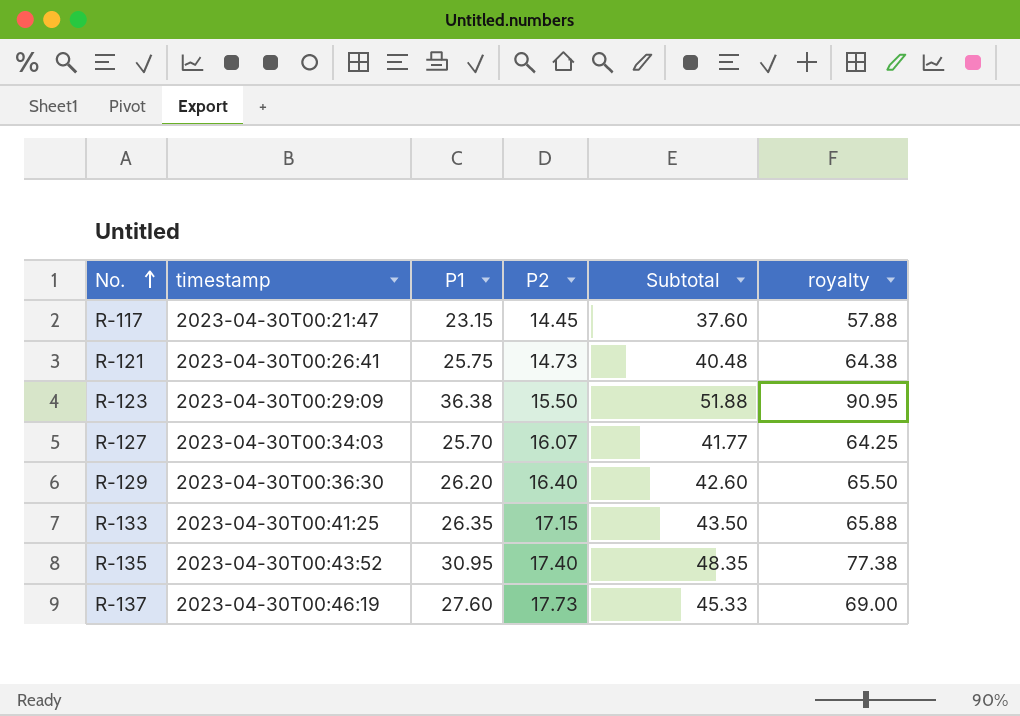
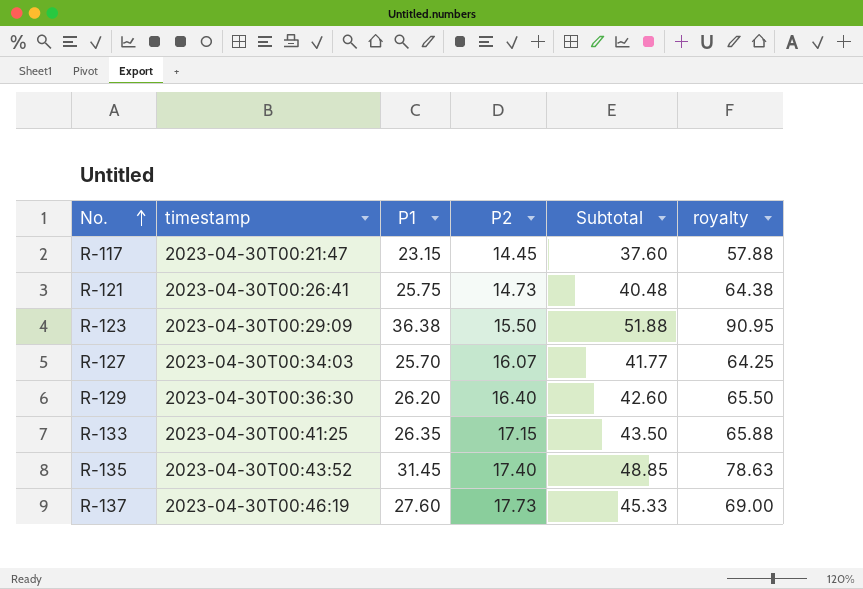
R-135 | P1: 30.95 -> 31.45
R-135 | Subtotal: 48.35 -> 48.85
R-135 | royalty: 77.38 -> 78.63

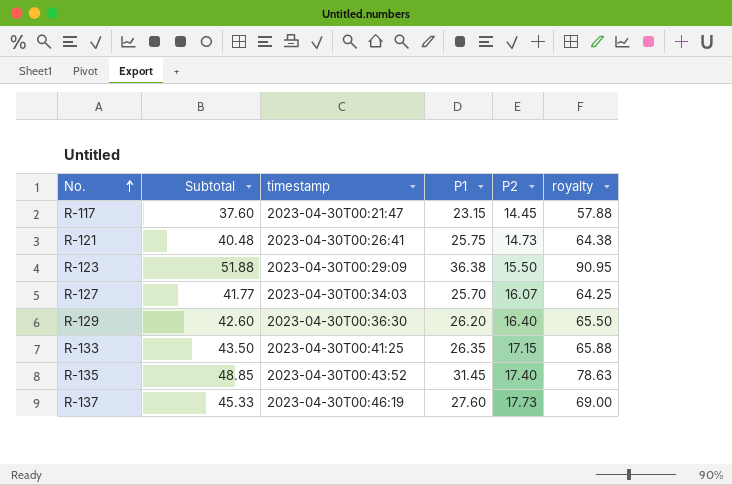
column Subtotal | position: 5 -> 2

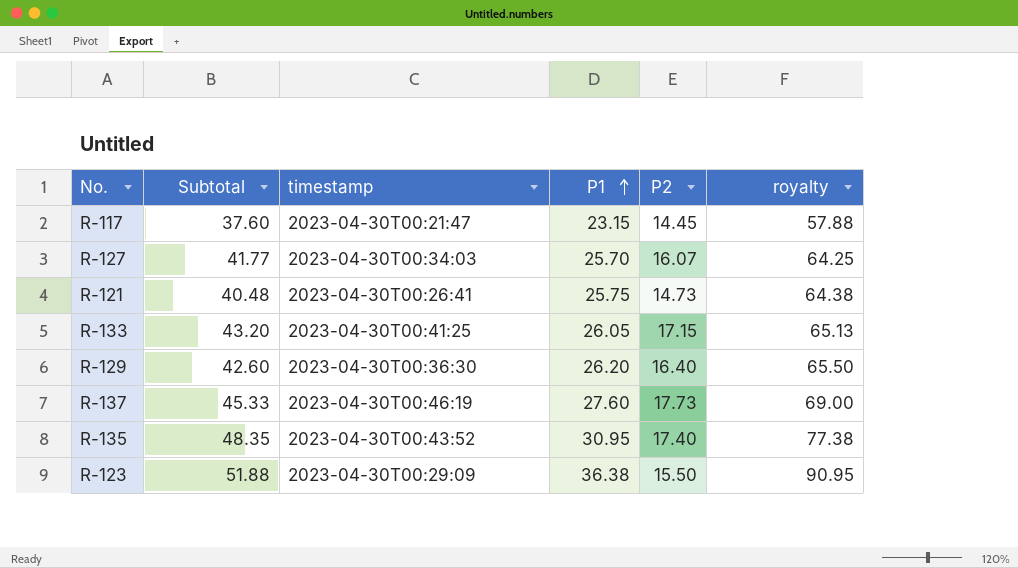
row order: No. ascending -> P1 ascending
R-133 | Subtotal: 43.50 -> 43.20
R-133 | P1: 26.35 -> 26.05
R-133 | royalty: 65.88 -> 65.13
R-135 | Subtotal: 48.85 -> 48.35
R-135 | P1: 31.45 -> 30.95
R-135 | royalty: 78.63 -> 77.38

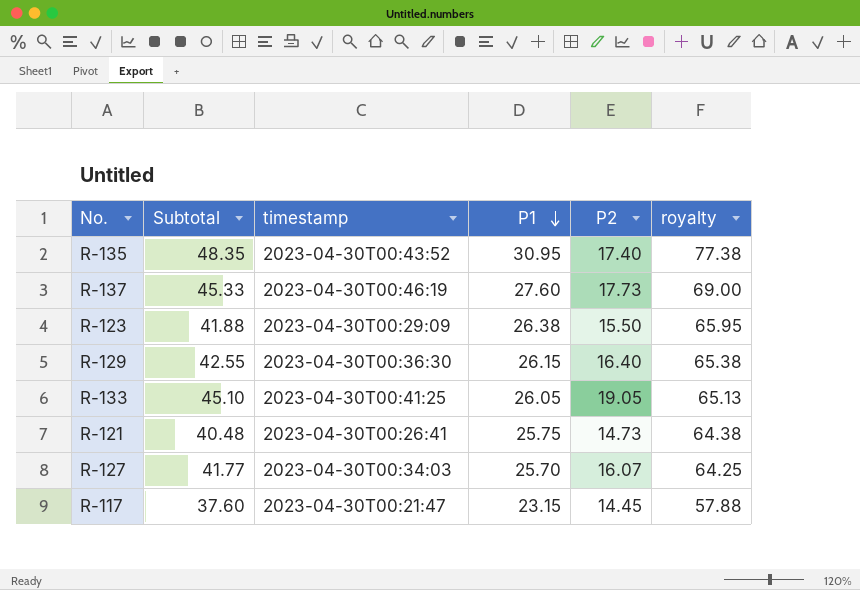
row order: P1 ascending -> P1 descending
R-123 | Subtotal: 51.88 -> 41.88
R-123 | P1: 36.38 -> 26.38
R-123 | royalty: 90.95 -> 65.95
R-129 | Subtotal: 42.60 -> 42.55
R-129 | P1: 26.20 -> 26.15
R-129 | royalty: 65.50 -> 65.38
R-133 | Subtotal: 43.20 -> 45.10
R-133 | P2: 17.15 -> 19.05

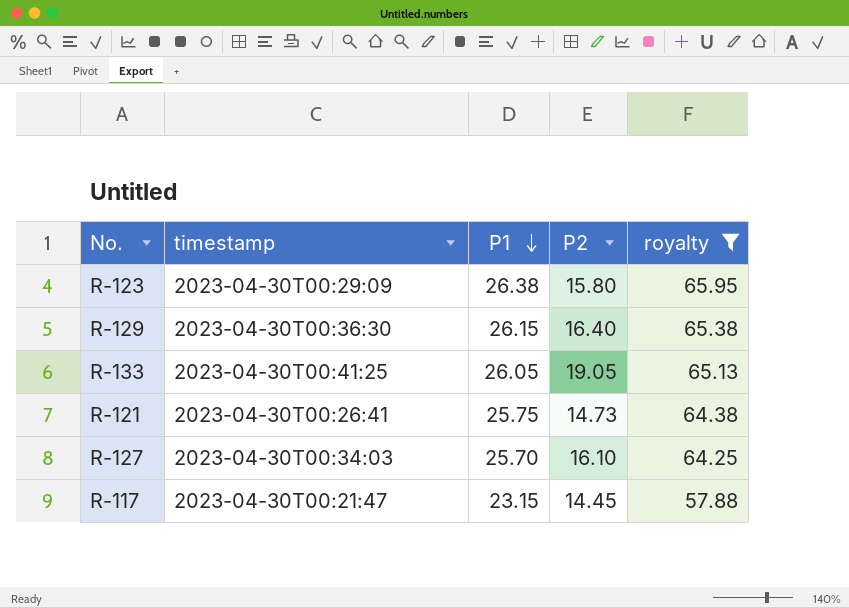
filter: none -> royalty <= 65.95
column Subtotal | formula: [P1] + [P2] -> none
R-123 | P2: 15.50 -> 15.80
R-127 | P2: 16.07 -> 16.10

